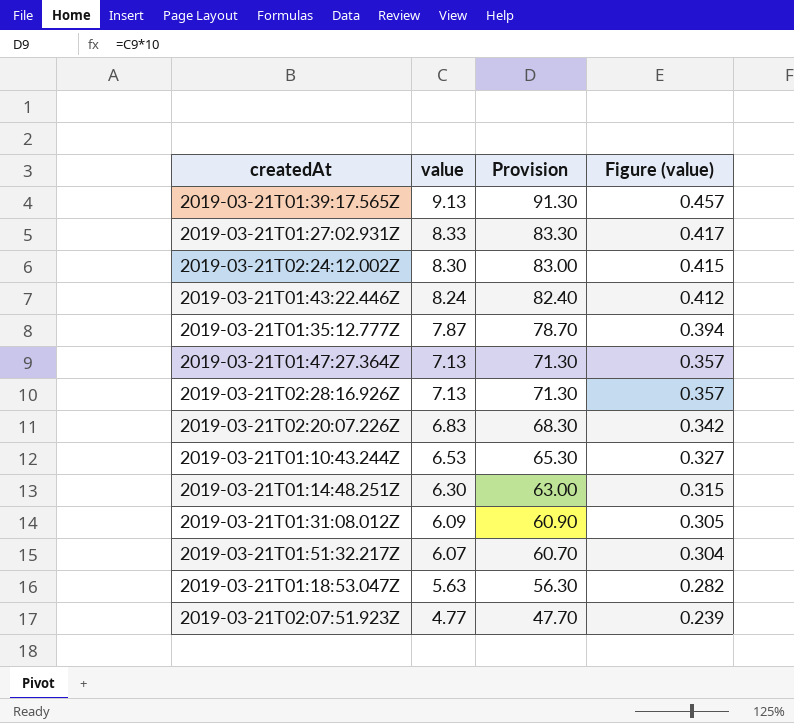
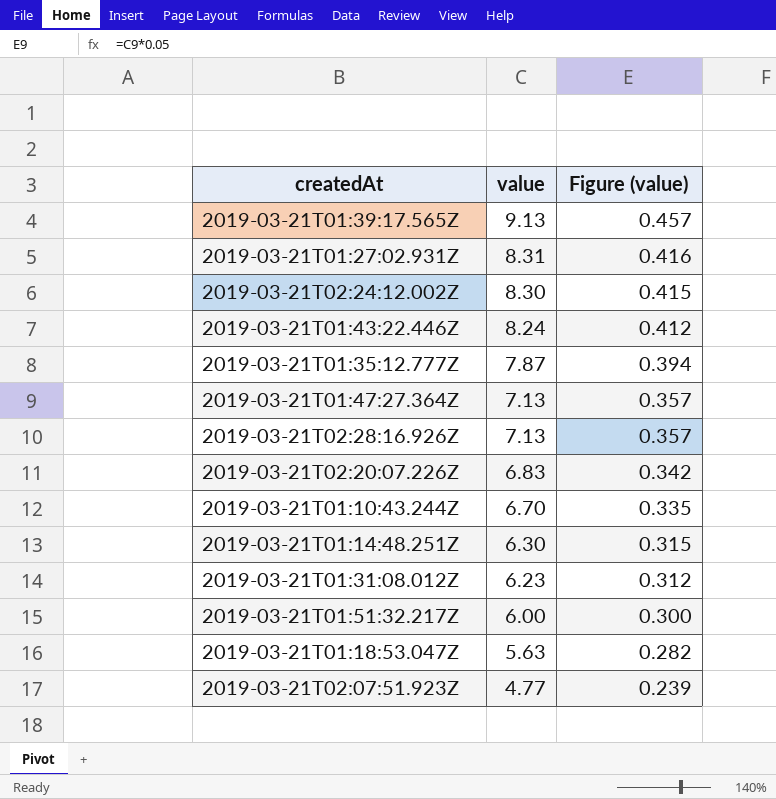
column Provision | formula: [value] * 10 -> none
2019-03-21T01:27:02.931Z | value: 8.33 -> 8.31
2019-03-21T01:27:02.931Z | Figure (value): 0.417 -> 0.416
2019-03-21T01:10:43.244Z | value: 6.53 -> 6.70
2019-03-21T01:10:43.244Z | Figure (value): 0.327 -> 0.335
2019-03-21T01:31:08.012Z | value: 6.09 -> 6.23
2019-03-21T01:31:08.012Z | Figure (value): 0.305 -> 0.312
2019-03-21T01:51:32.217Z | value: 6.07 -> 6.00
2019-03-21T01:51:32.217Z | Figure (value): 0.304 -> 0.300

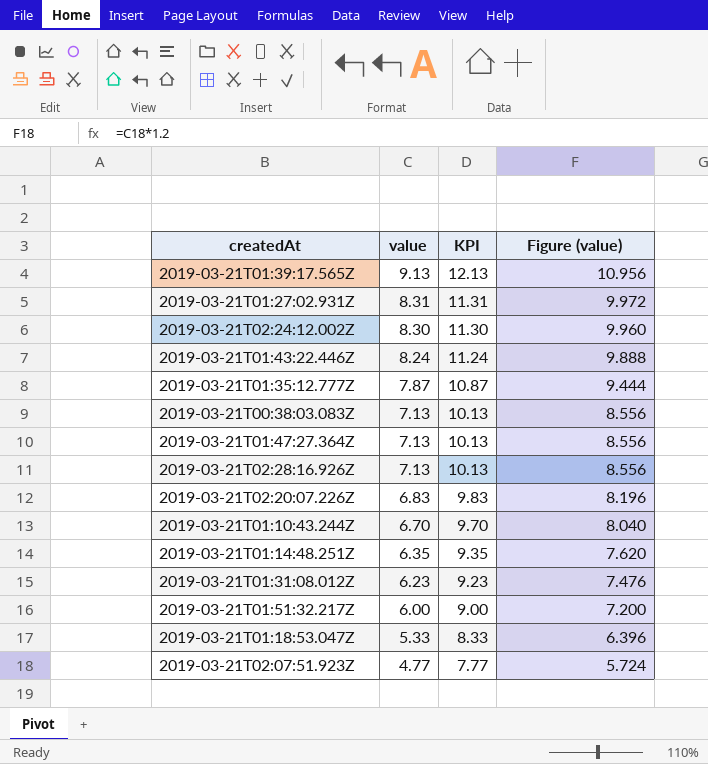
column KPI | formula: none -> [value] + 3
column Figure (value) | formula: [value] * 0.05 -> [value] * 1.2
row 2019-03-21T00:38:03.083Z: none -> 7.13 | 10.13 | 8.556
2019-03-21T01:14:48.251Z | value: 6.30 -> 6.35
2019-03-21T01:18:53.047Z | value: 5.63 -> 5.33

